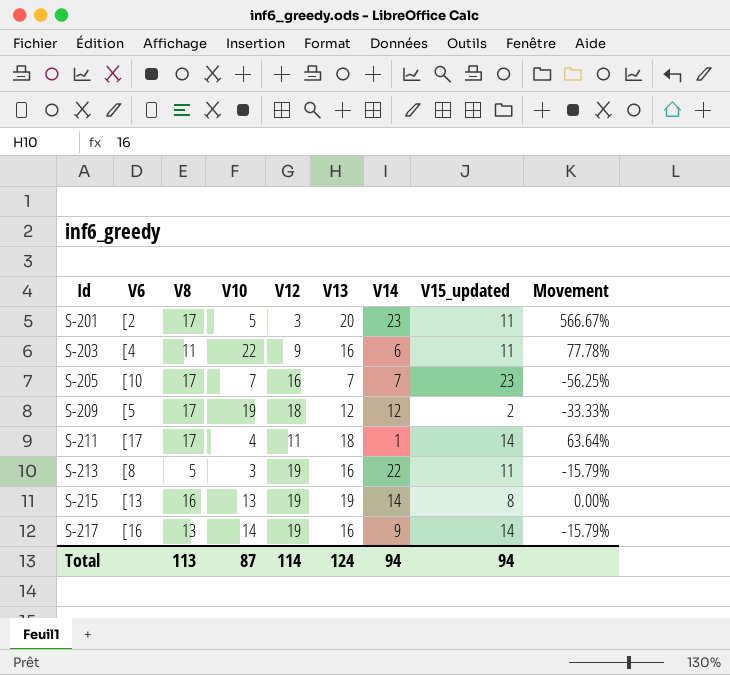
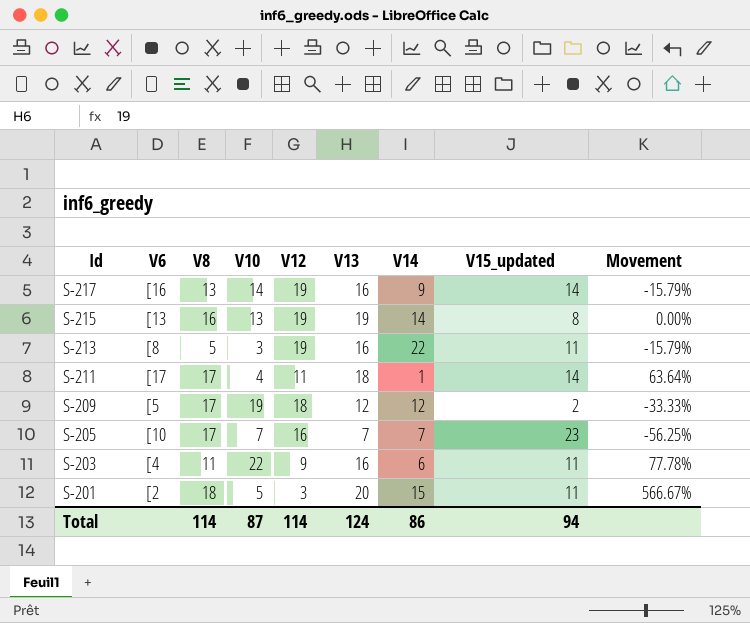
row order: Id ascending -> Id descending
S-201 | V8: 17 -> 18
S-201 | V14: 23 -> 15
Total | V8: 113 -> 114
Total | V14: 94 -> 86

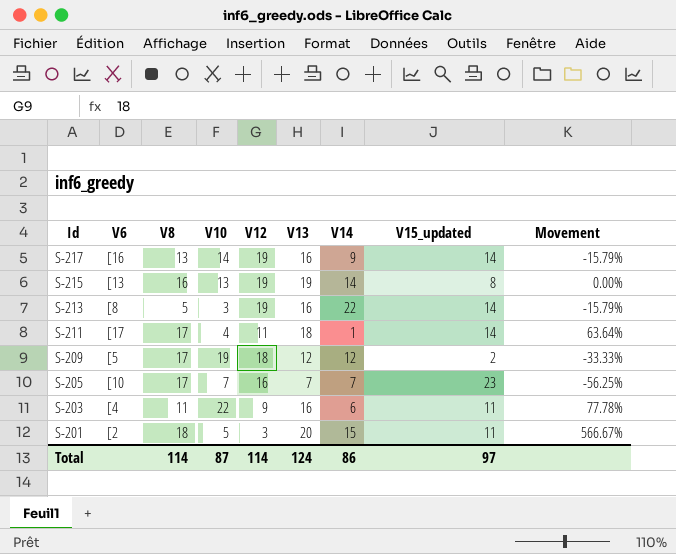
S-213 | V15_updated: 11 -> 14
Total | V15_updated: 94 -> 97

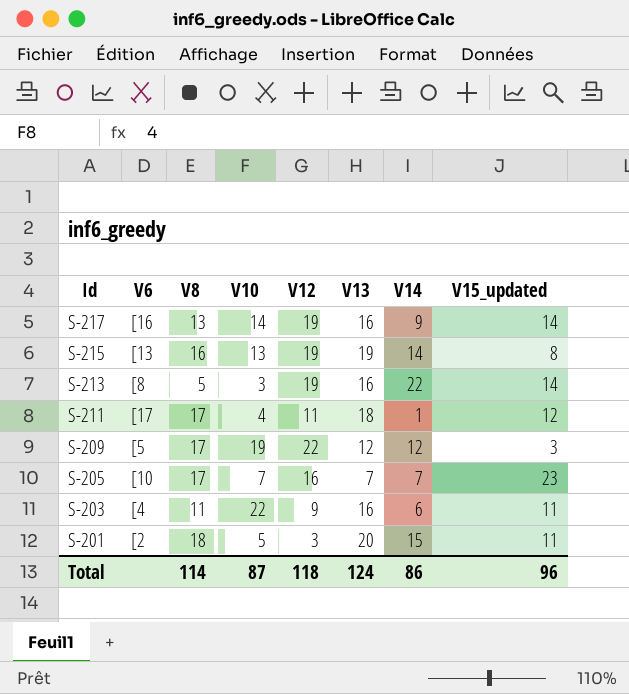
column Movement | formula: ([V13] - [V12]) / [V12] -> none
S-211 | V15_updated: 14 -> 12
S-209 | V12: 18 -> 22
S-209 | V15_updated: 2 -> 3
Total | V12: 114 -> 118
Total | V15_updated: 97 -> 96

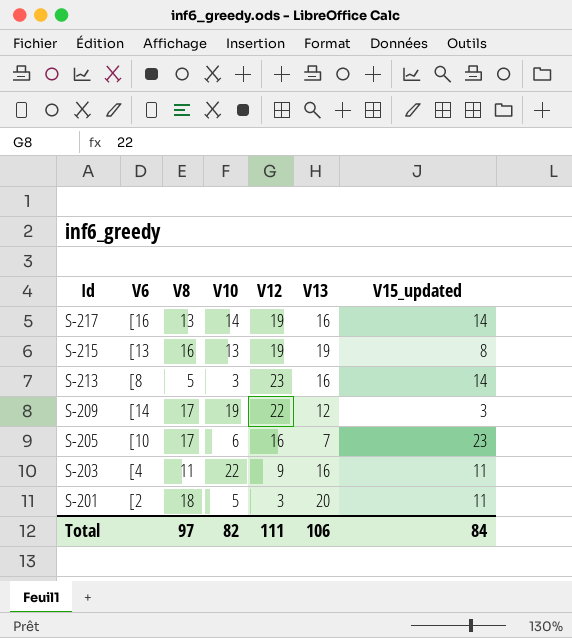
column V14 | position: 7 -> none
row S-211: [17 | 17 | 4 | 11 | 18 | 1 | 12 -> none
S-213 | V12: 19 -> 23
S-209 | V6: [5 -> [14
S-205 | V10: 7 -> 6
Total | V8: 114 -> 97
Total | V10: 87 -> 82
Total | V12: 118 -> 111
Total | V13: 124 -> 106
Total | V15_updated: 96 -> 84

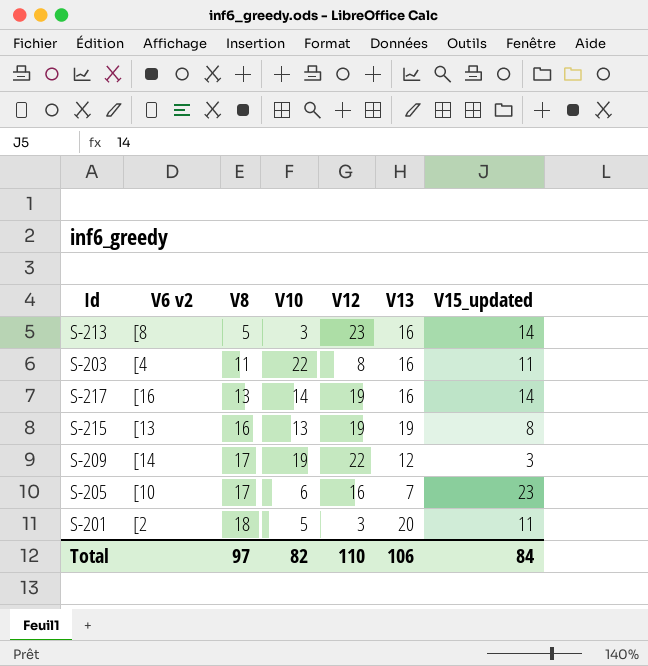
row order: Id descending -> V8 ascending
column name: V6 -> V6 v2
S-203 | V12: 9 -> 8
Total | V12: 111 -> 110

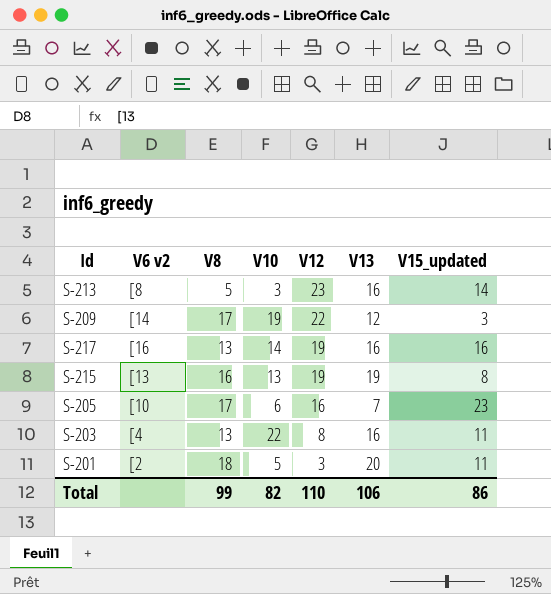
row order: V8 ascending -> V12 descending
S-217 | V15_updated: 14 -> 16
S-203 | V8: 11 -> 13
Total | V8: 97 -> 99
Total | V15_updated: 84 -> 86

